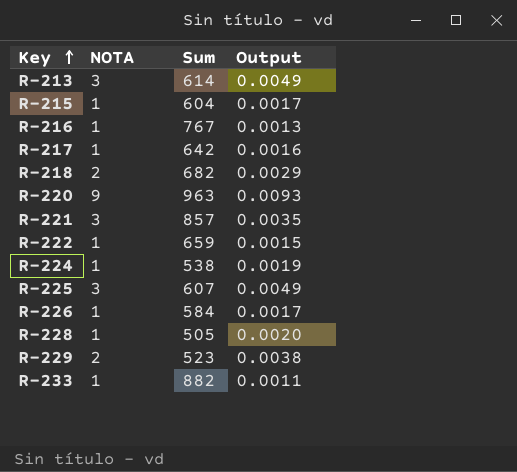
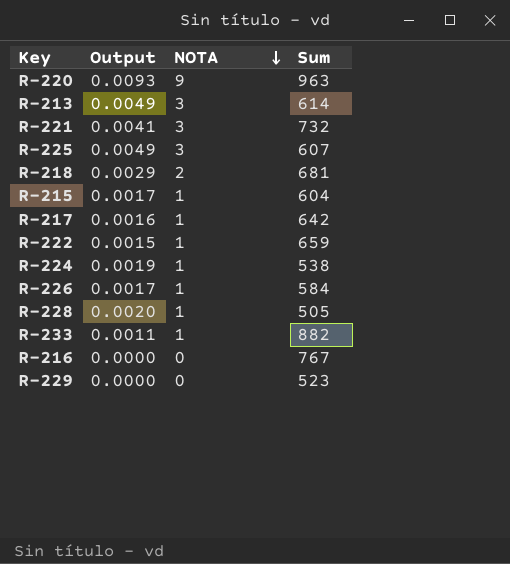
row order: Key ascending -> NOTA descending
column Output | position: 4 -> 2
R-221 | Output: 0.0035 -> 0.0041
R-221 | Sum: 857 -> 732
R-218 | Sum: 682 -> 681
R-216 | Output: 0.0013 -> 0.0000
R-216 | NOTA: 1 -> 0
R-229 | Output: 0.0038 -> 0.0000
R-229 | NOTA: 2 -> 0

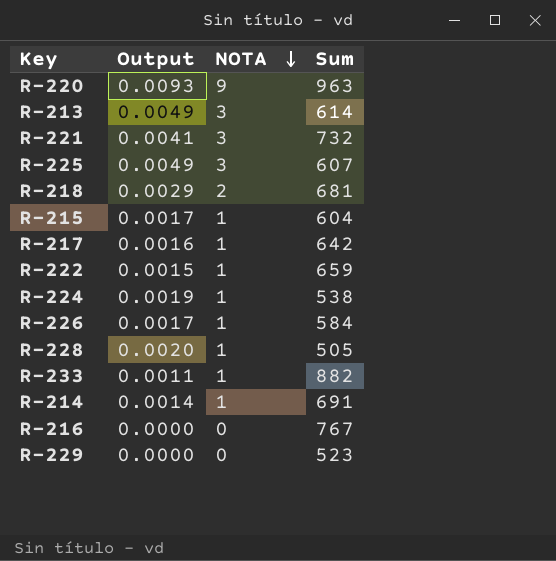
row R-214: none -> 0.0014 | 1 | 691

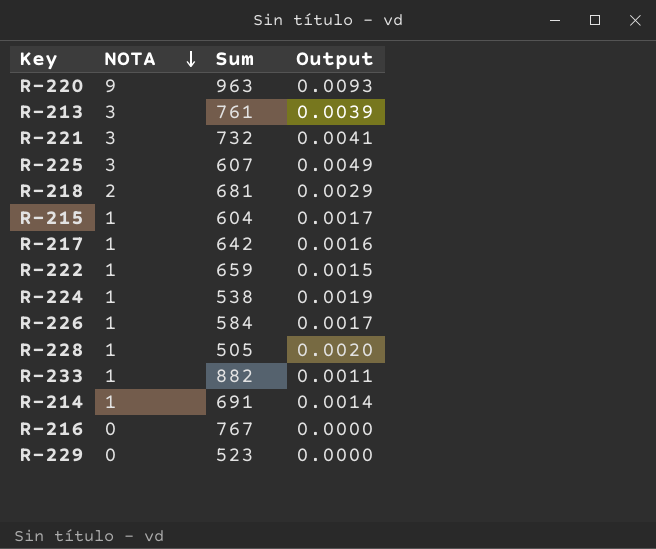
column Output | position: 2 -> 4
R-213 | Sum: 614 -> 761
R-213 | Output: 0.0049 -> 0.0039

